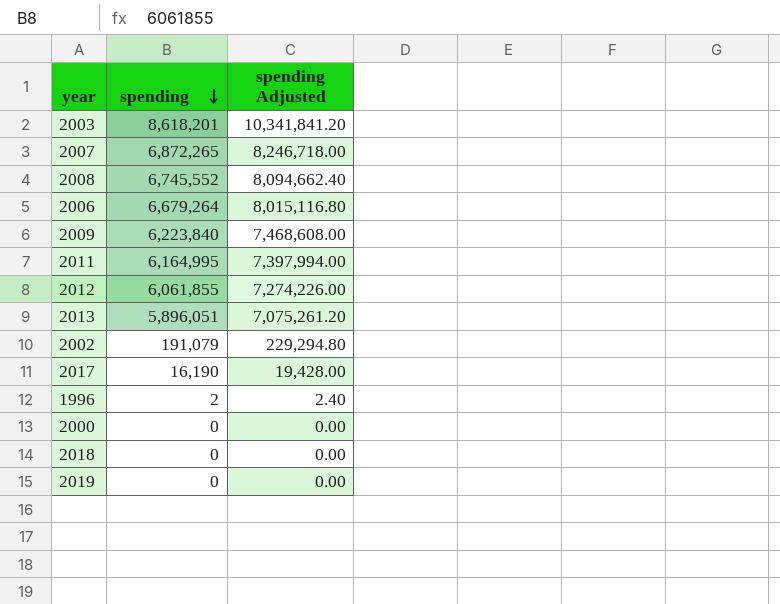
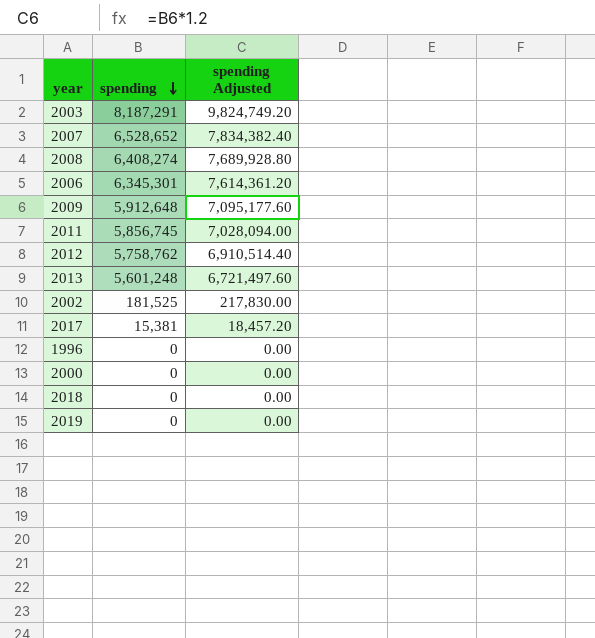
2003 | spending: 8,618,201 -> 8,187,291
2003 | spending Adjusted: 10,341,841.20 -> 9,824,749.20
2007 | spending: 6,872,265 -> 6,528,652
2007 | spending Adjusted: 8,246,718.00 -> 7,834,382.40
2008 | spending: 6,745,552 -> 6,408,274
2008 | spending Adjusted: 8,094,662.40 -> 7,689,928.80
2006 | spending: 6,679,264 -> 6,345,301
2006 | spending Adjusted: 8,015,116.80 -> 7,614,361.20
2009 | spending: 6,223,840 -> 5,912,648
2009 | spending Adjusted: 7,468,608.00 -> 7,095,177.60
2011 | spending: 6,164,995 -> 5,856,745
2011 | spending Adjusted: 7,397,994.00 -> 7,028,094.00
2012 | spending: 6,061,855 -> 5,758,762
2012 | spending Adjusted: 7,274,226.00 -> 6,910,514.40
2013 | spending: 5,896,051 -> 5,601,248
2013 | spending Adjusted: 7,075,261.20 -> 6,721,497.60
2002 | spending: 191,079 -> 181,525
2002 | spending Adjusted: 229,294.80 -> 217,830.00
2017 | spending: 16,190 -> 15,381
2017 | spending Adjusted: 19,428.00 -> 18,457.20
1996 | spending: 2 -> 0
1996 | spending Adjusted: 2.40 -> 0.00

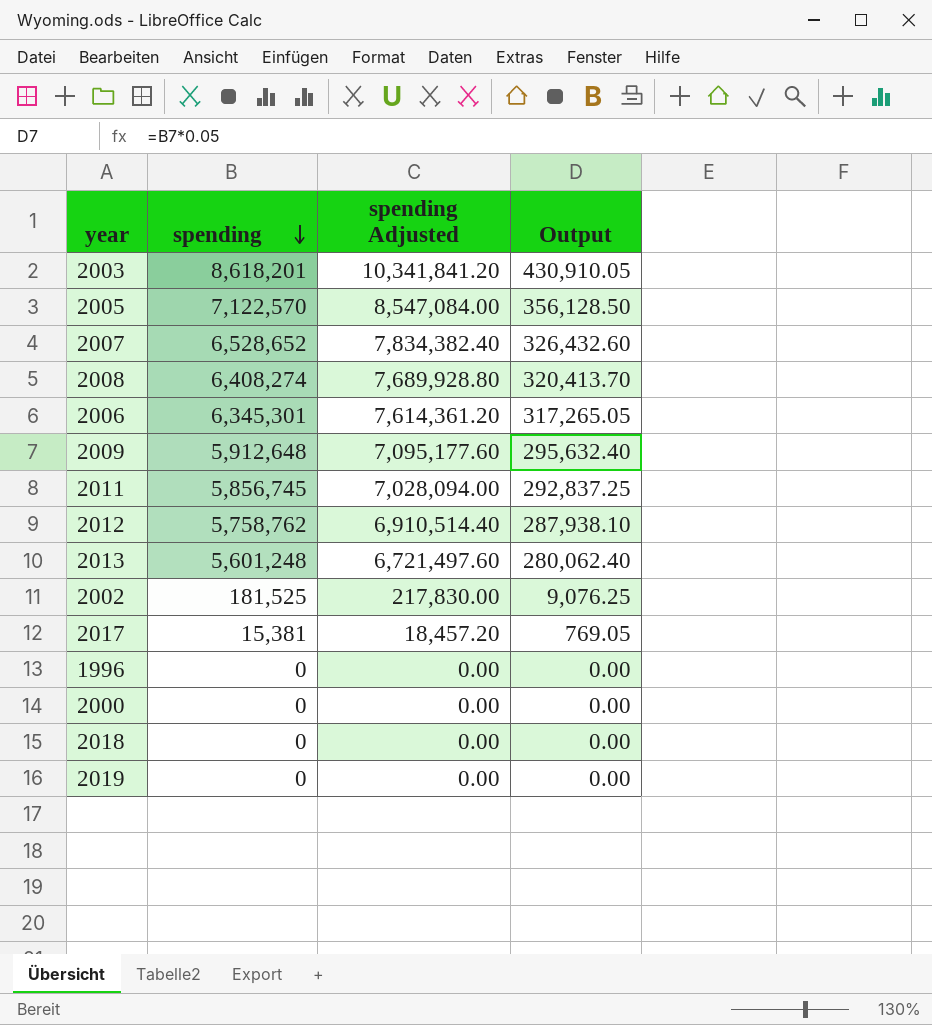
column Output | formula: none -> [spending] * 0.05
2003 | spending: 8,187,291 -> 8,618,201
2003 | spending Adjusted: 9,824,749.20 -> 10,341,841.20
row 2005: none -> 7,122,570 | 8,547,084.00 | 356,128.50

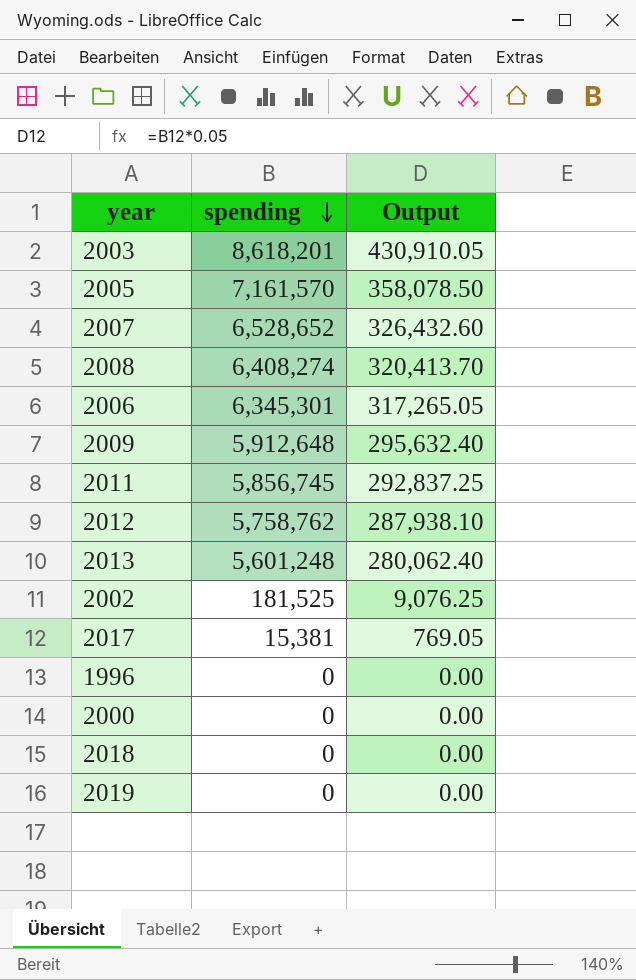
column spending Adjusted | formula: [spending] * 1.2 -> none
2005 | spending: 7,122,570 -> 7,161,570
2005 | Output: 356,128.50 -> 358,078.50

